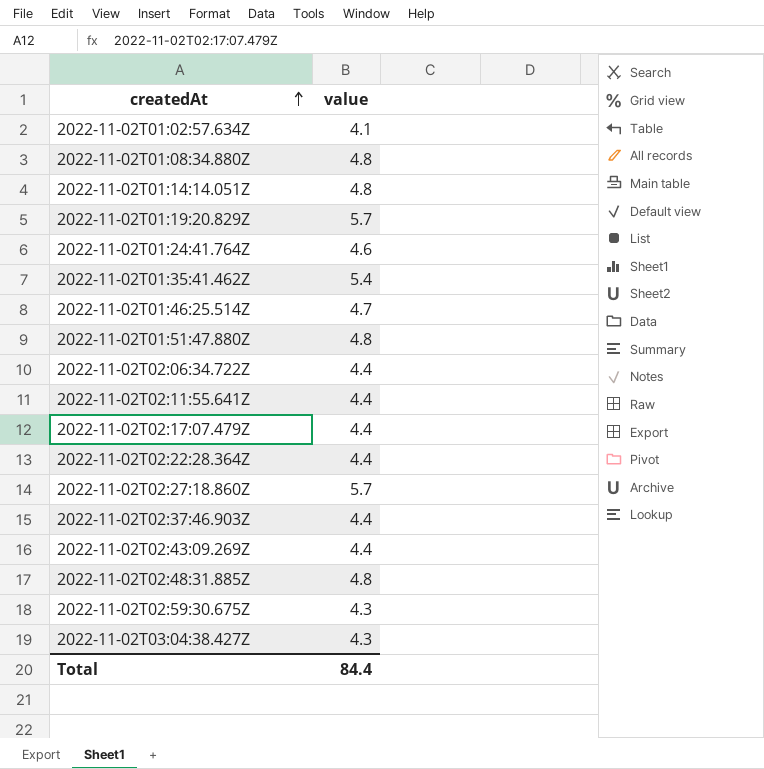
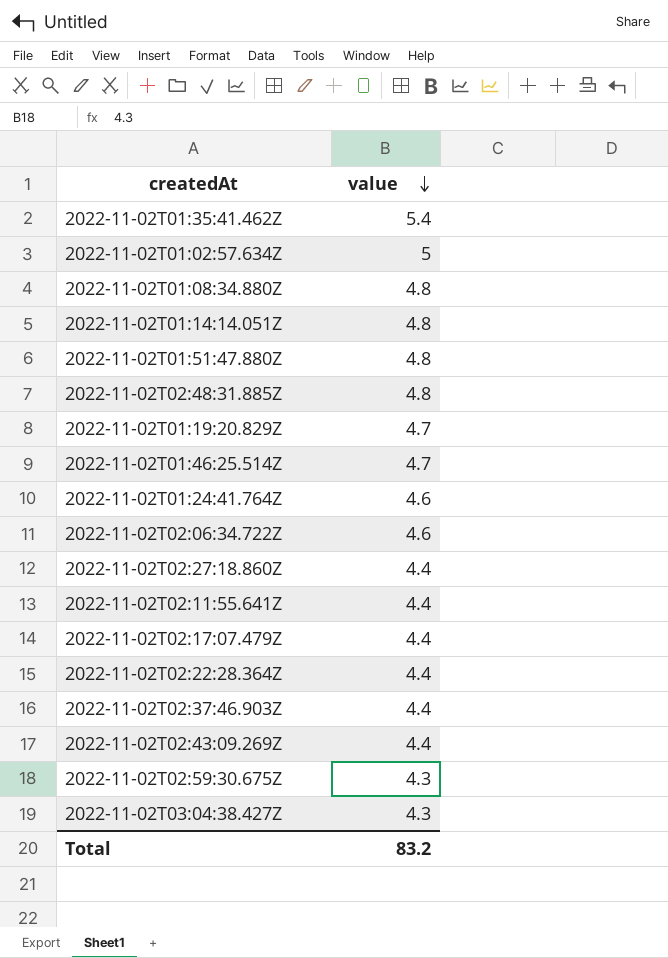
row order: createdAt ascending -> value descending
2022-11-02T01:02:57.634Z | value: 4.1 -> 5
2022-11-02T01:19:20.829Z | value: 5.7 -> 4.7
2022-11-02T02:06:34.722Z | value: 4.4 -> 4.6
2022-11-02T02:27:18.860Z | value: 5.7 -> 4.4
Total | value: 84.4 -> 83.2

